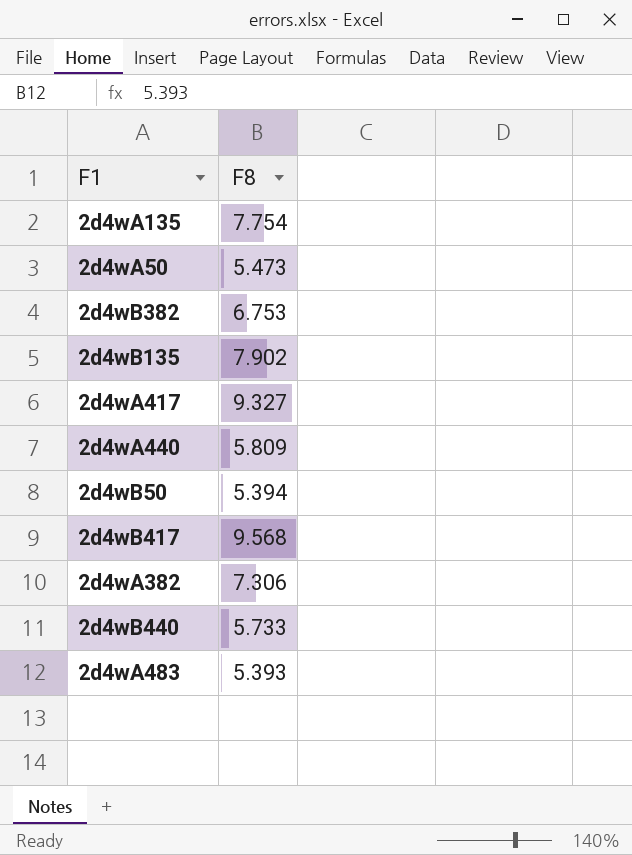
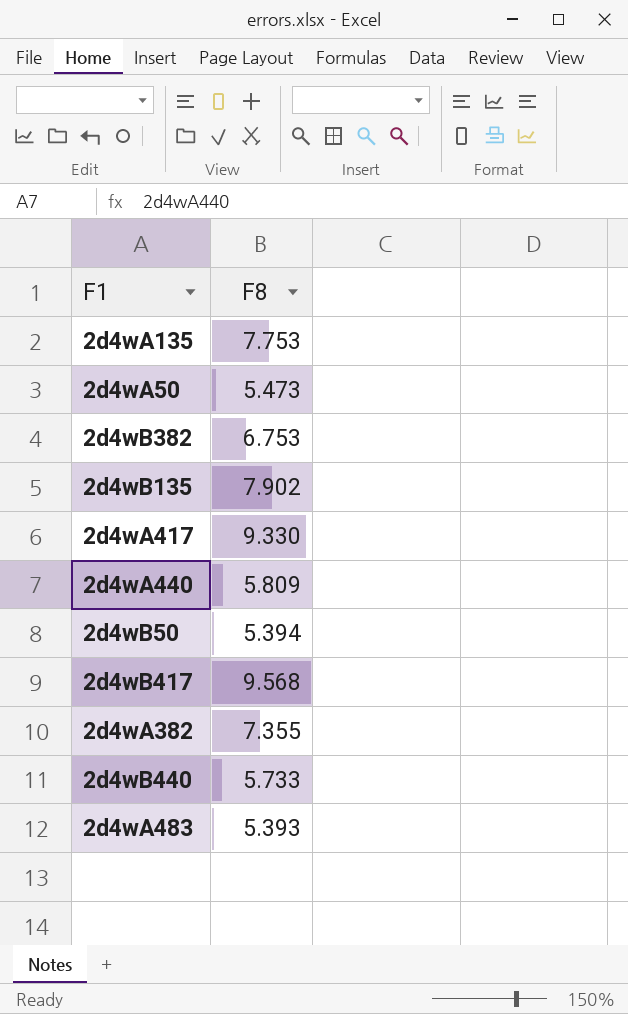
2d4wA135 | F8: 7.754 -> 7.753
2d4wA417 | F8: 9.327 -> 9.330
2d4wA382 | F8: 7.306 -> 7.355

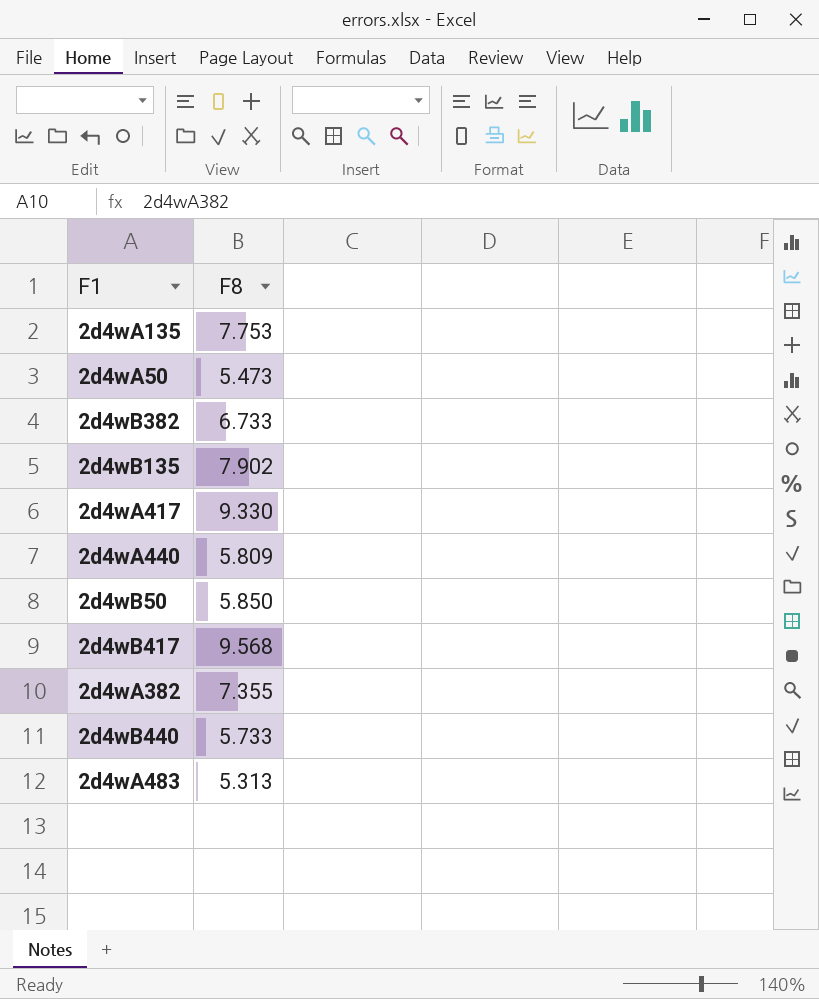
2d4wB382 | F8: 6.753 -> 6.733
2d4wB50 | F8: 5.394 -> 5.850
2d4wA483 | F8: 5.393 -> 5.313

